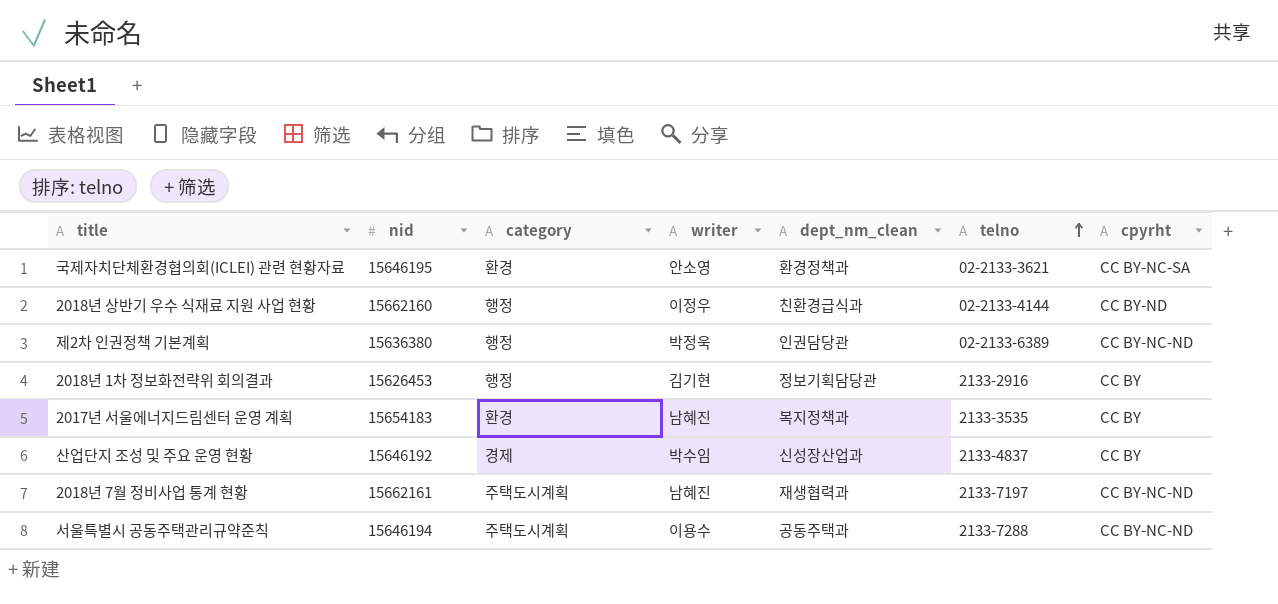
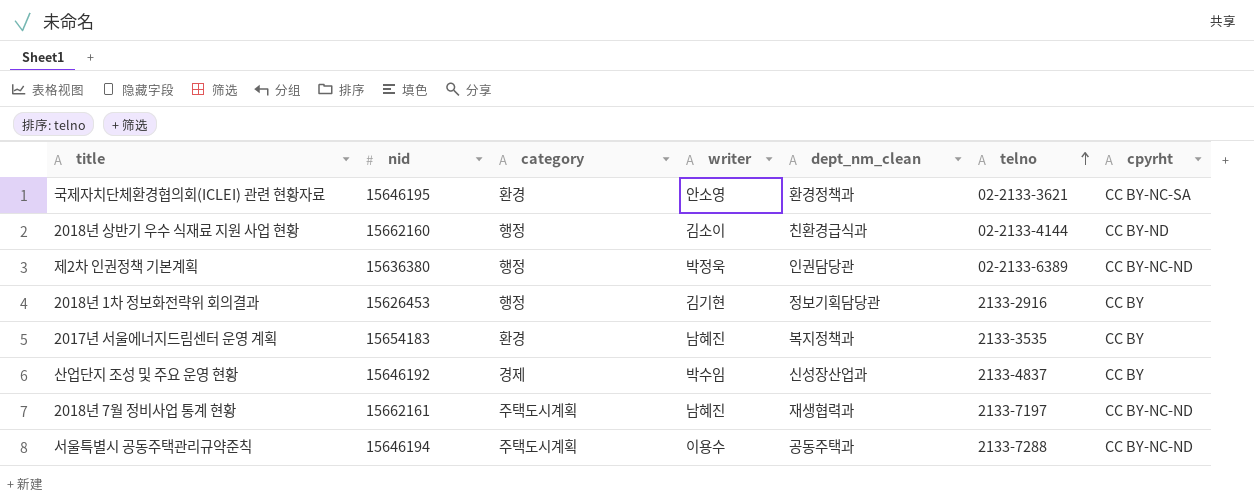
2018년 상반기 우수 식재료 지원 사업 현황 | writer: 이정우 -> 김소이

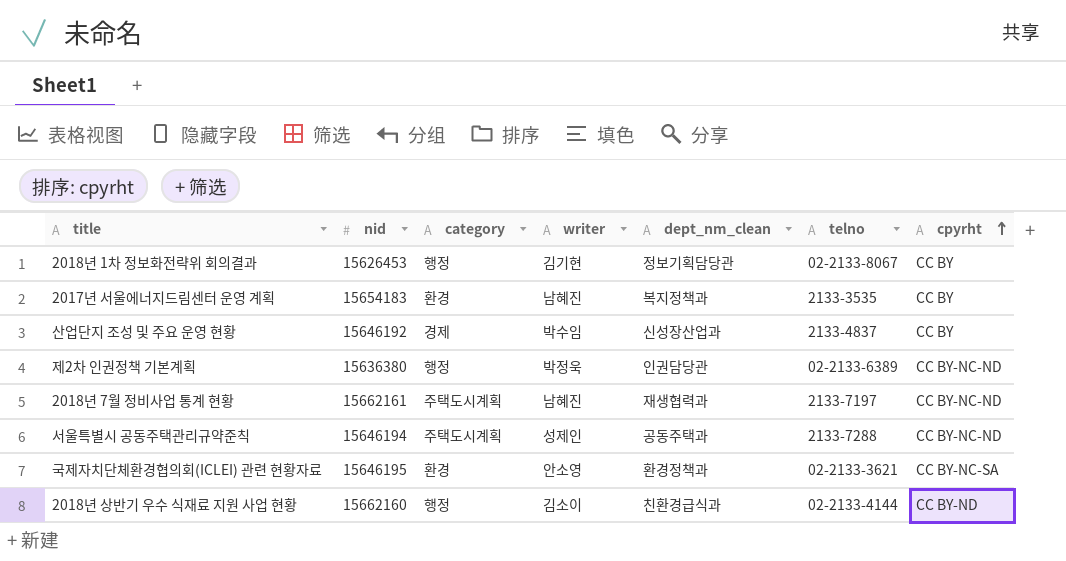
row order: telno ascending -> cpyrht ascending
2018년 1차 정보화전략위 회의결과 | telno: 2133-2916 -> 02-2133-8067
서울특별시 공동주택관리규약준칙 | writer: 이용수 -> 성제인

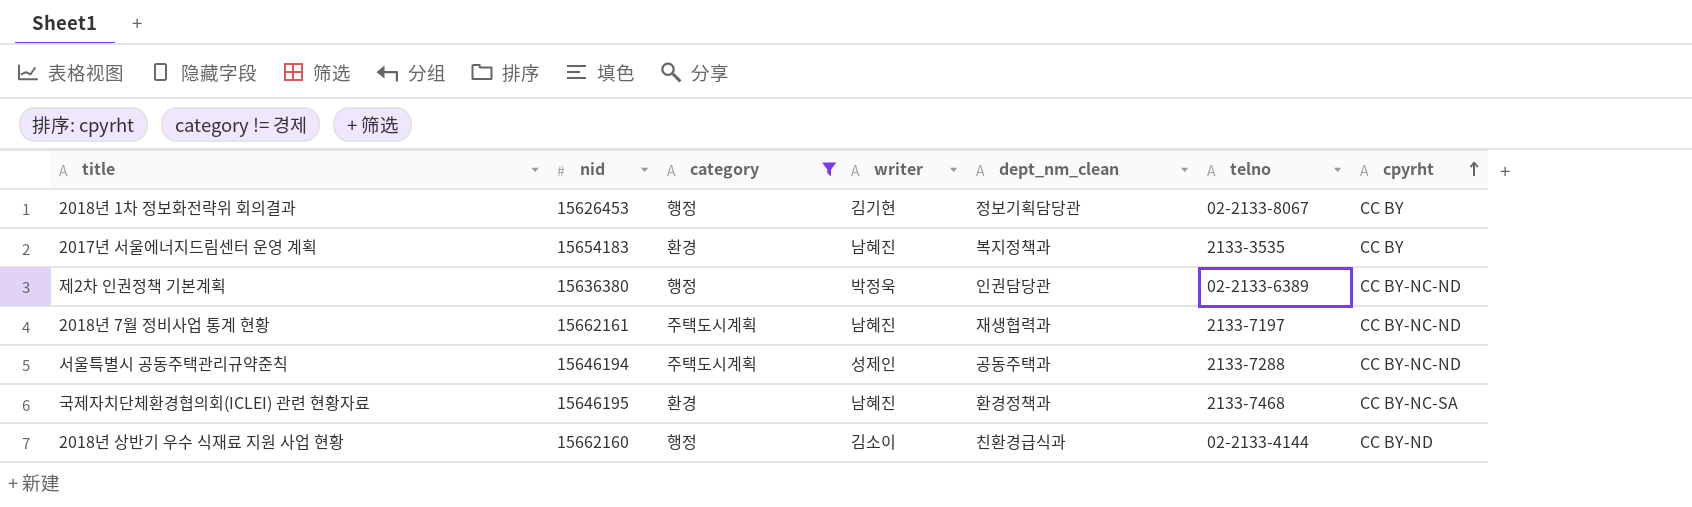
filter: none -> category != 경제
국제자치단체환경협의회(ICLEI) 관련 현황자료 | writer: 안소영 -> 남혜진
국제자치단체환경협의회(ICLEI) 관련 현황자료 | telno: 02-2133-3621 -> 2133-7468

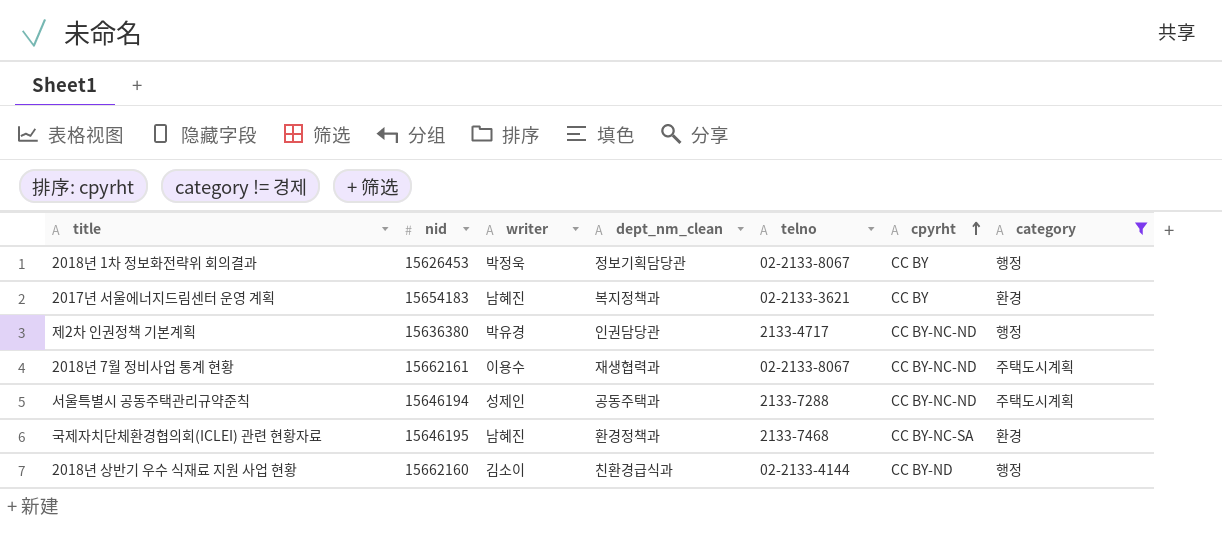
column category | position: 3 -> 7
2018년 1차 정보화전략위 회의결과 | writer: 김기현 -> 박정욱
2017년 서울에너지드림센터 운영 계획 | telno: 2133-3535 -> 02-2133-3621
제2차 인권정책 기본계획 | writer: 박정욱 -> 박유경
제2차 인권정책 기본계획 | telno: 02-2133-6389 -> 2133-4717
2018년 7월 정비사업 통계 현황 | writer: 남혜진 -> 이용수
2018년 7월 정비사업 통계 현황 | telno: 2133-7197 -> 02-2133-8067

